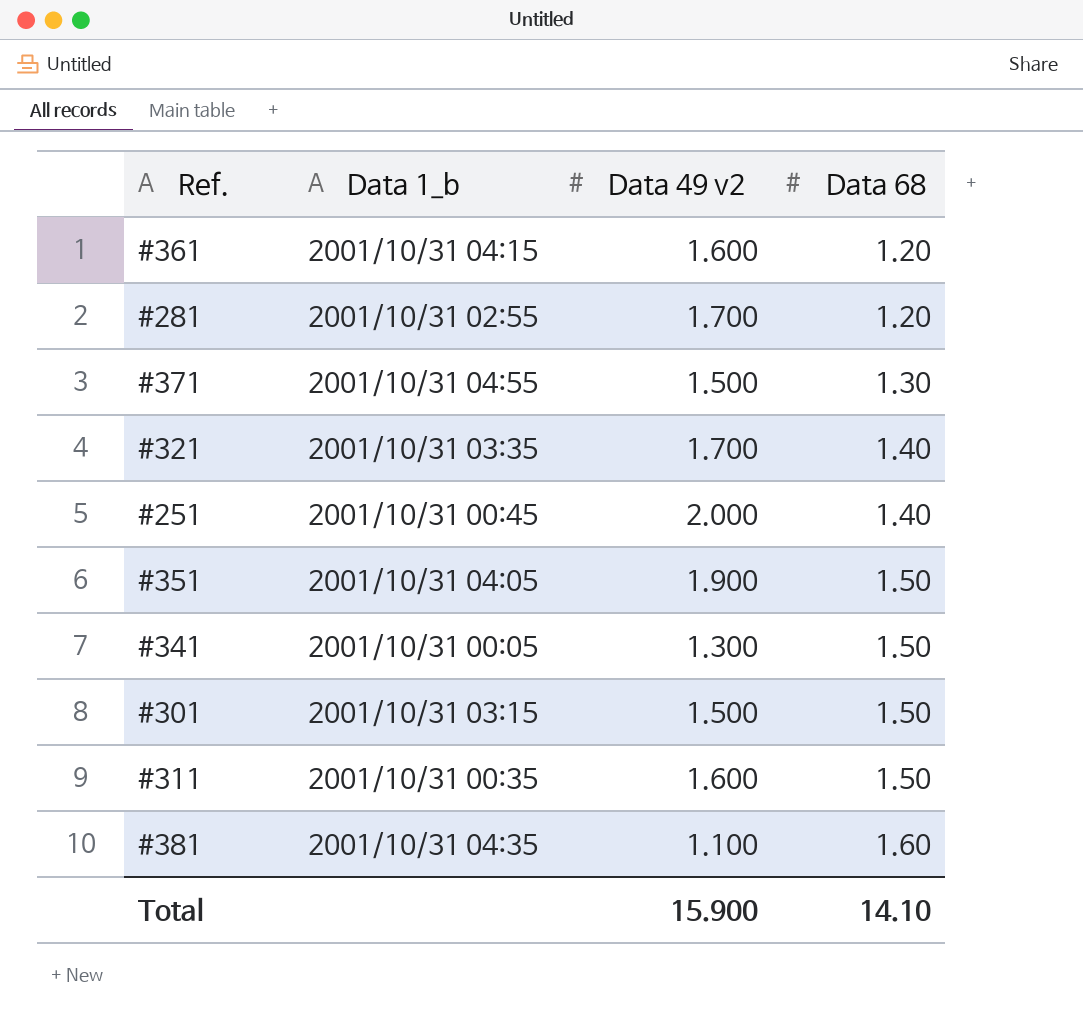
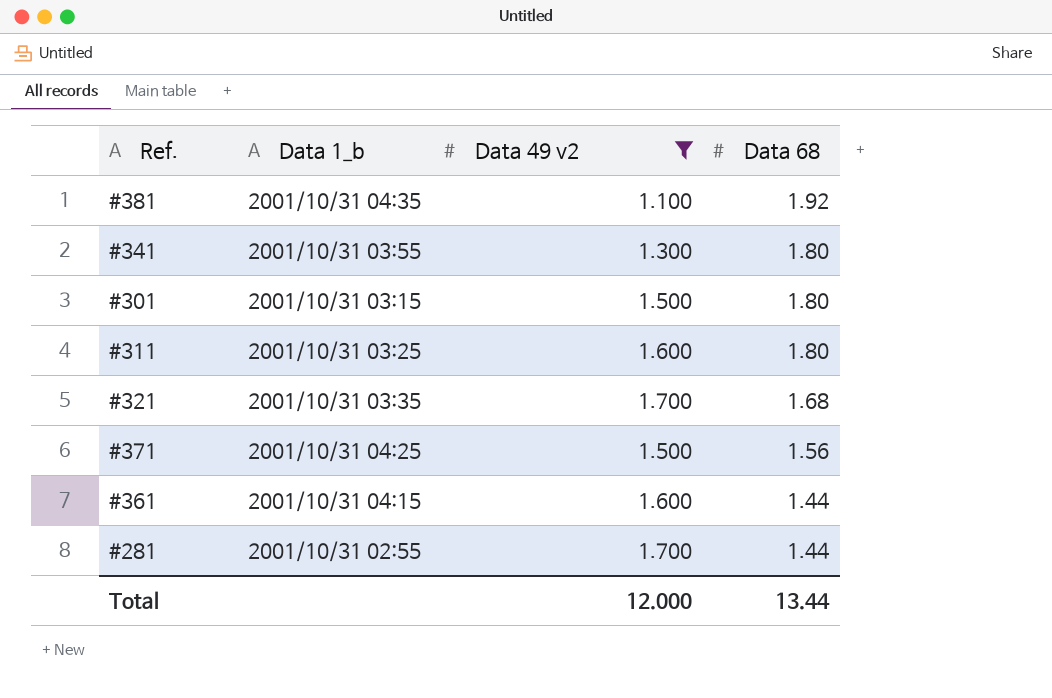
filter: none -> Data 49 v2 <= 1.700
row order: Data 68 ascending -> Data 68 descending
#381 | Data 68: 1.60 -> 1.92
#341 | Data 1_b: 2001/10/31 00:05 -> 2001/10/31 03:55
#341 | Data 68: 1.50 -> 1.80
#301 | Data 68: 1.50 -> 1.80
#311 | Data 1_b: 2001/10/31 00:35 -> 2001/10/31 03:25
#311 | Data 68: 1.50 -> 1.80
#321 | Data 68: 1.40 -> 1.68
#371 | Data 1_b: 2001/10/31 04:55 -> 2001/10/31 04:25
#371 | Data 68: 1.30 -> 1.56
#361 | Data 68: 1.20 -> 1.44
#281 | Data 68: 1.20 -> 1.44
Total | Data 49 v2: 15.900 -> 12.000
Total | Data 68: 14.10 -> 13.44

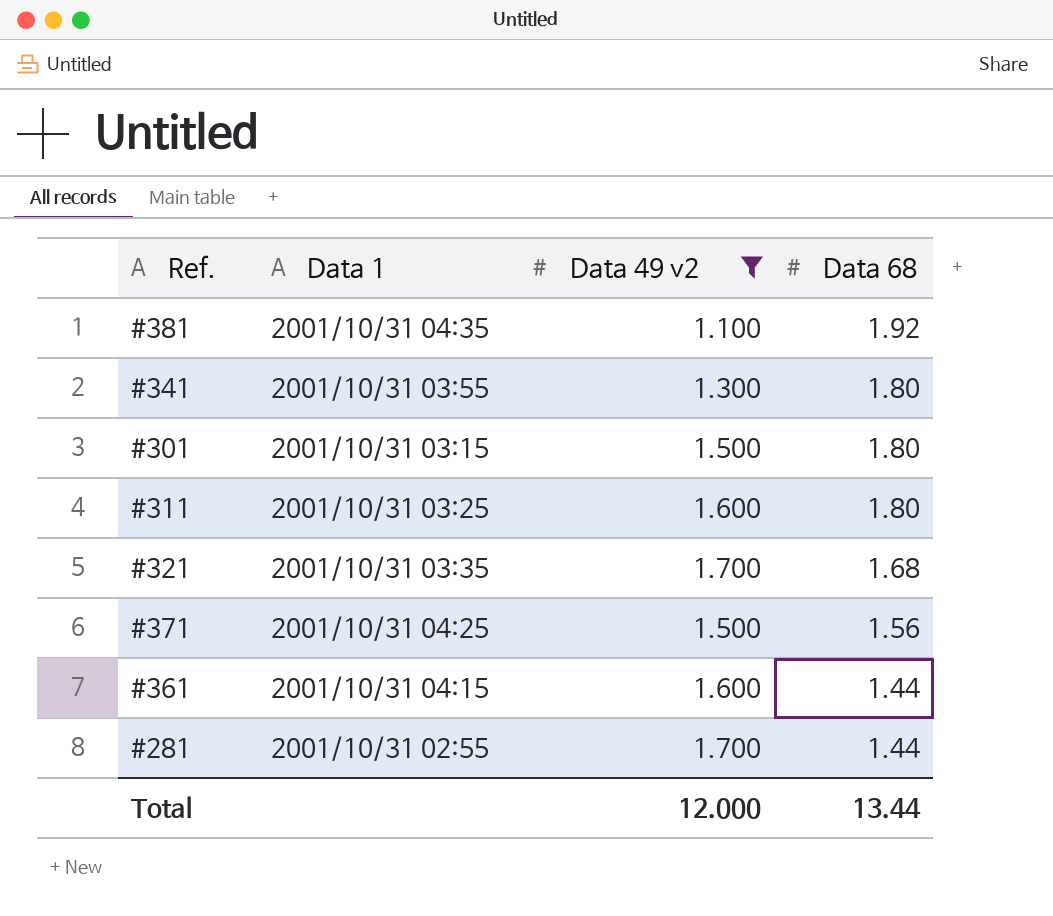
column name: Data 1_b -> Data 1

